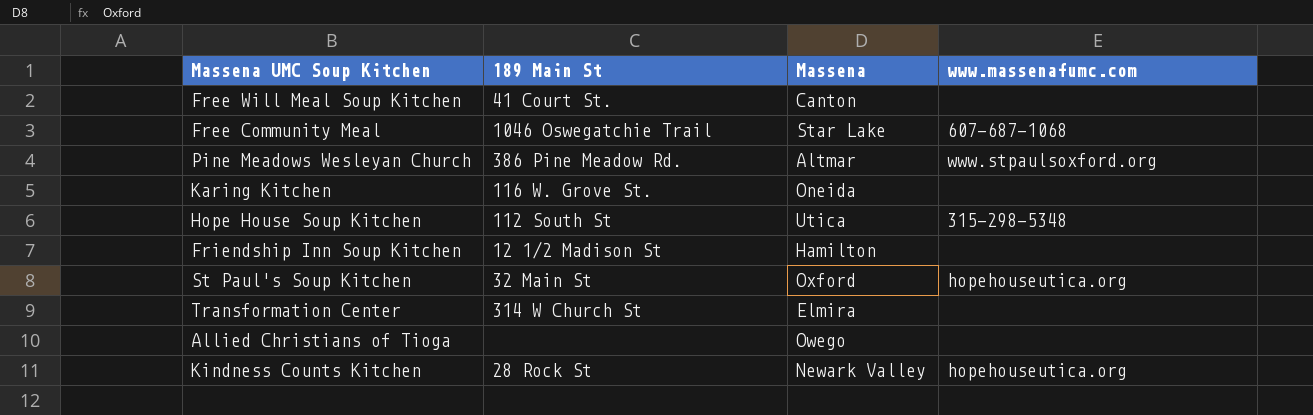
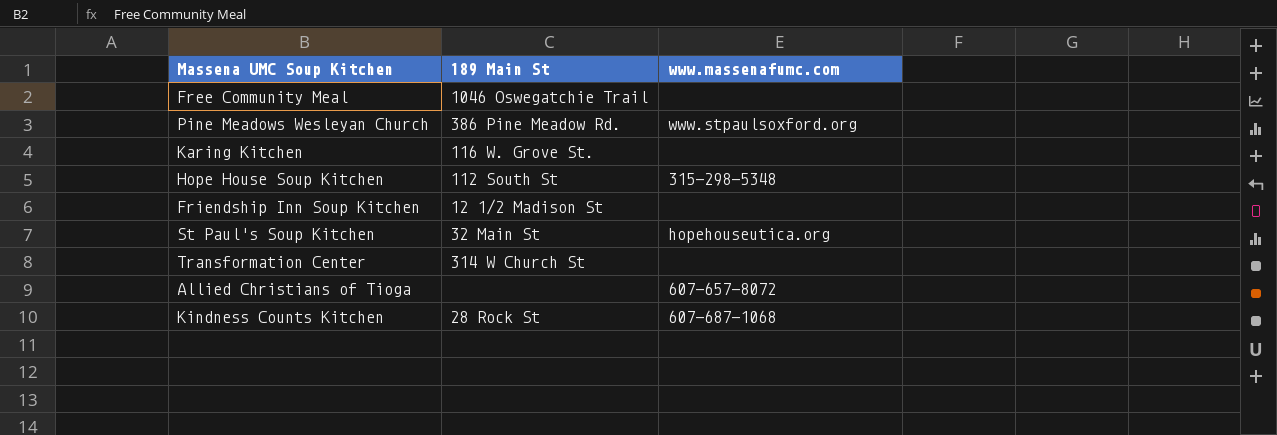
column Massena | position: 3 -> none
row Free Will Meal Soup Kitchen: 41 Court St. | Canton | none -> none
Free Community Meal | www.massenafumc.com: 607-687-1068 -> none
Allied Christians of Tioga | www.massenafumc.com: none -> 607-657-8072
Kindness Counts Kitchen | www.massenafumc.com: hopehouseutica.org -> 607-687-1068

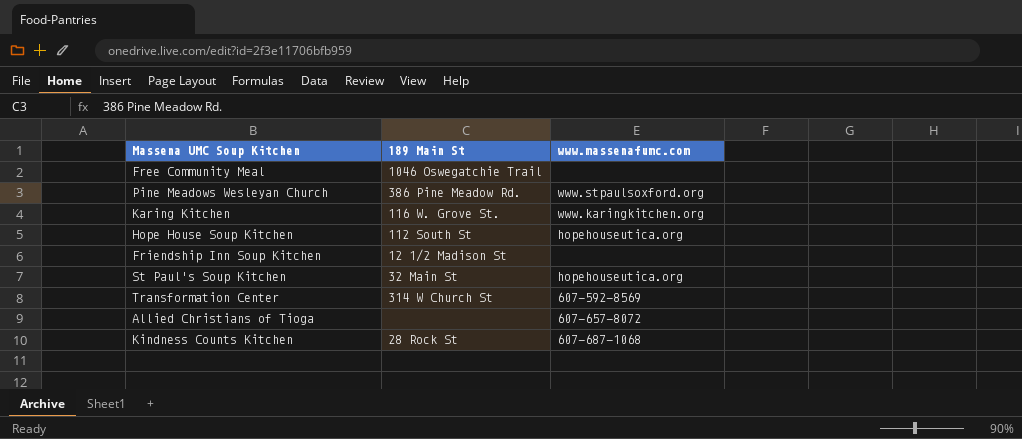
Karing Kitchen | www.massenafumc.com: none -> www.karingkitchen.org
Hope House Soup Kitchen | www.massenafumc.com: 315-298-5348 -> hopehouseutica.org
Transformation Center | www.massenafumc.com: none -> 607-592-8569

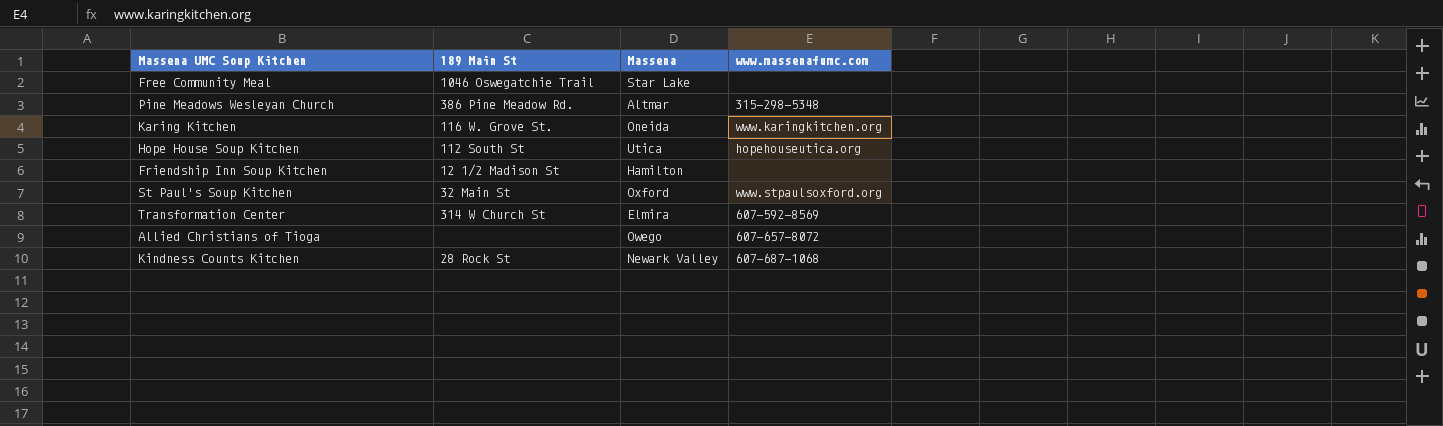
column Massena | position: none -> 3
Pine Meadows Wesleyan Church | www.massenafumc.com: www.stpaulsoxford.org -> 315-298-5348
St Paul's Soup Kitchen | www.massenafumc.com: hopehouseutica.org -> www.stpaulsoxford.org

